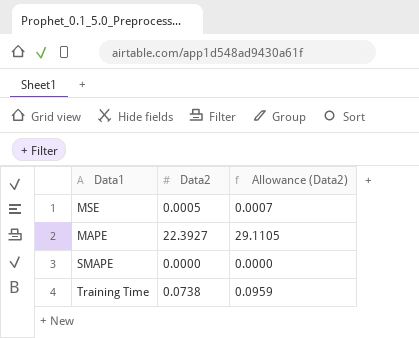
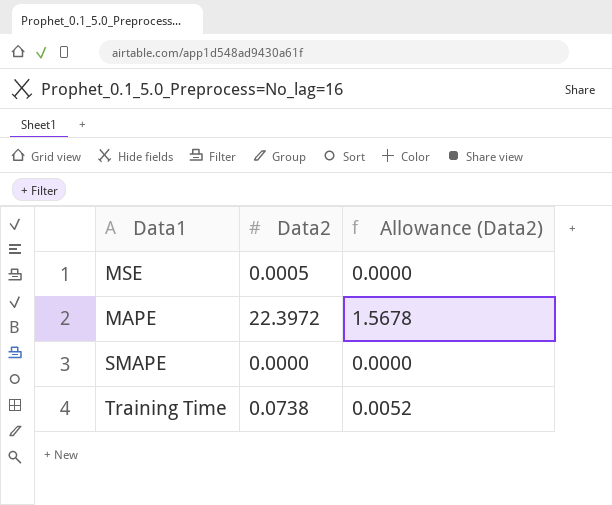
column Allowance (Data2) | formula: [Data2] * 1.3 -> [Data2] * 0.07
MAPE | Data2: 22.3927 -> 22.3972

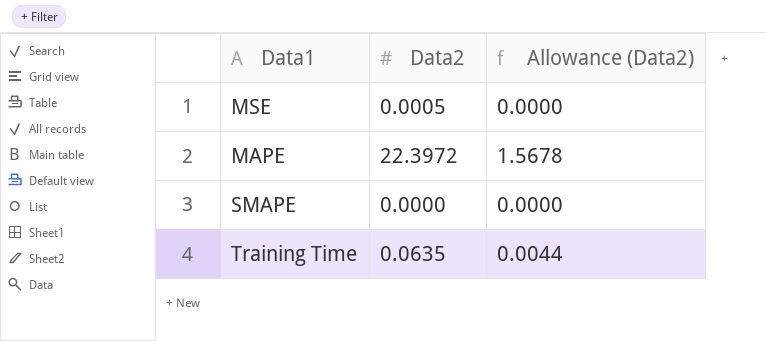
Training Time | Data2: 0.0738 -> 0.0635
Training Time | Allowance (Data2): 0.0052 -> 0.0044

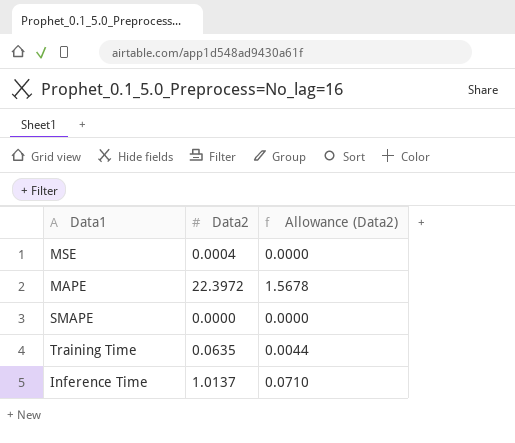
MSE | Data2: 0.0005 -> 0.0004
row Inference Time: none -> 1.0137 | 0.0710

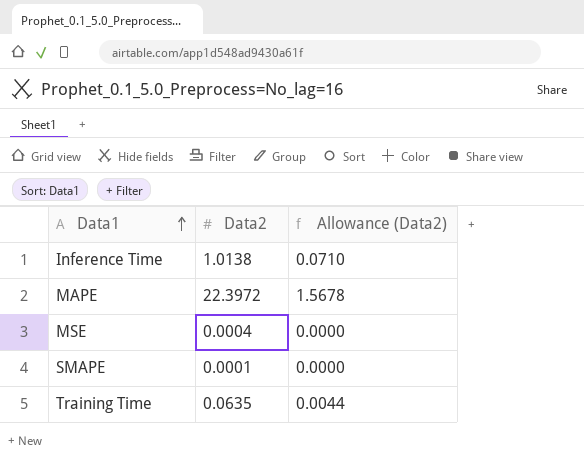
row order: none -> Data1 ascending
Inference Time | Data2: 1.0137 -> 1.0138
SMAPE | Data2: 0.0000 -> 0.0001

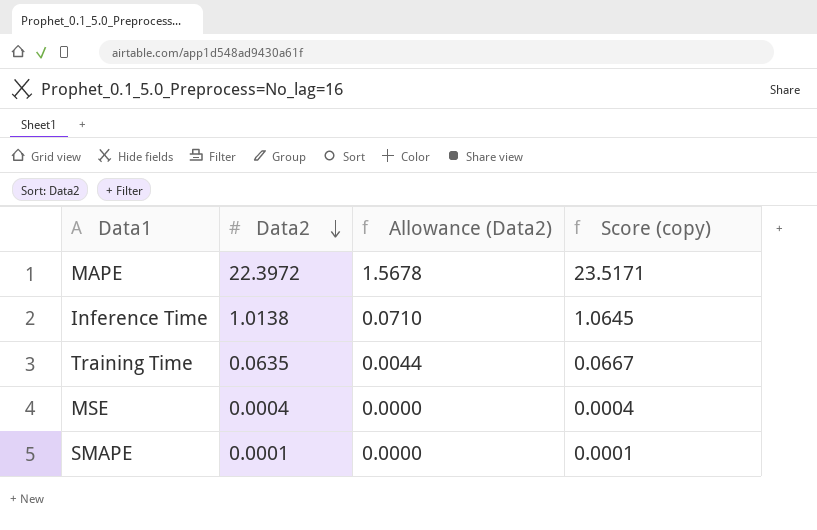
row order: Data1 ascending -> Data2 descending
column Score (copy) | formula: none -> [Data2] * 1.05

